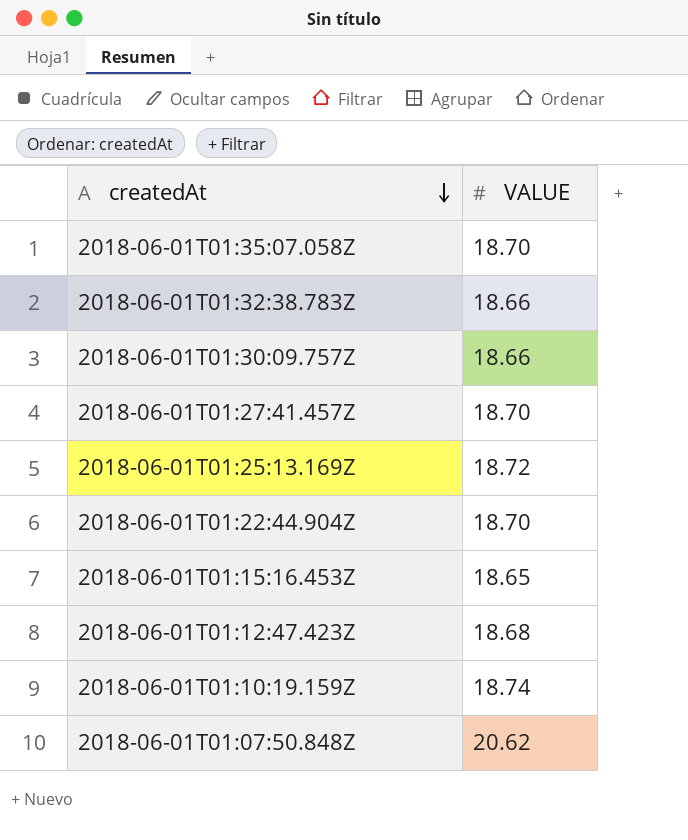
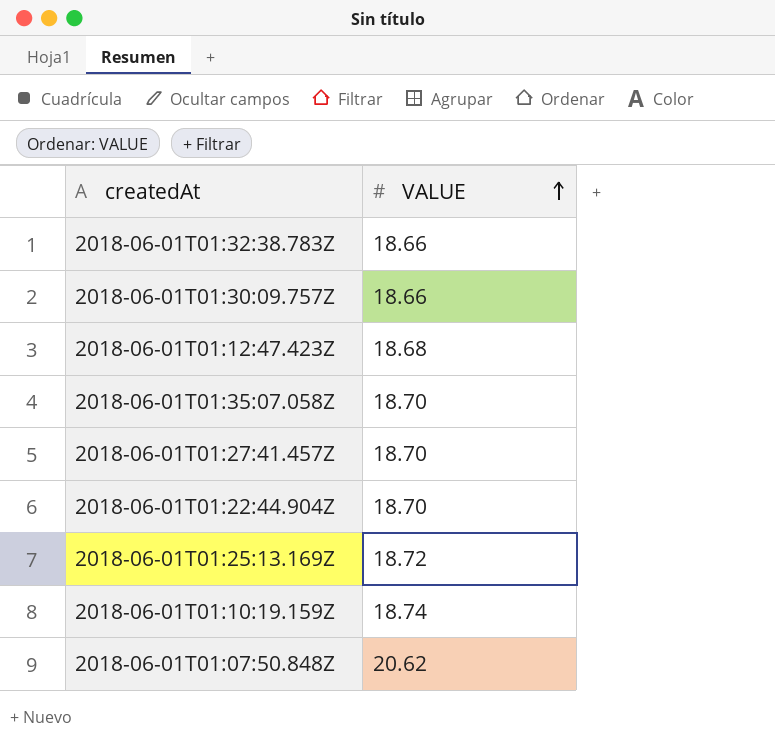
row order: createdAt descending -> VALUE ascending
row 2018-06-01T01:15:16.453Z: 18.65 -> none

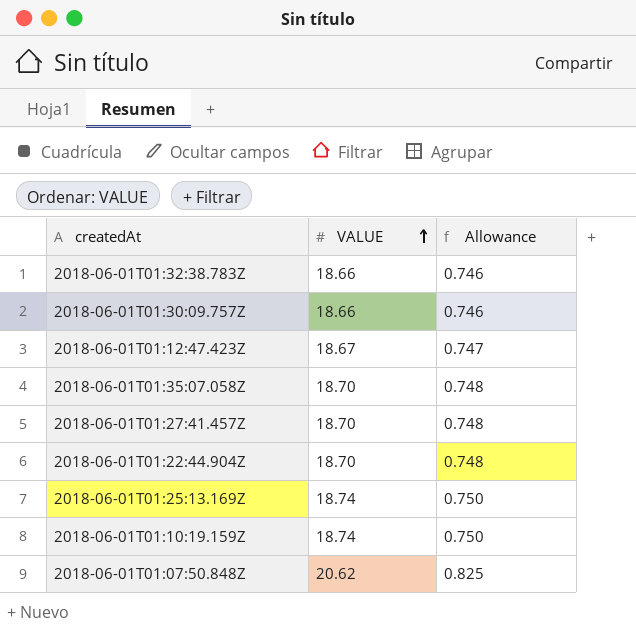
column Allowance | formula: none -> [VALUE] * 0.04
2018-06-01T01:12:47.423Z | VALUE: 18.68 -> 18.67
2018-06-01T01:25:13.169Z | VALUE: 18.72 -> 18.74

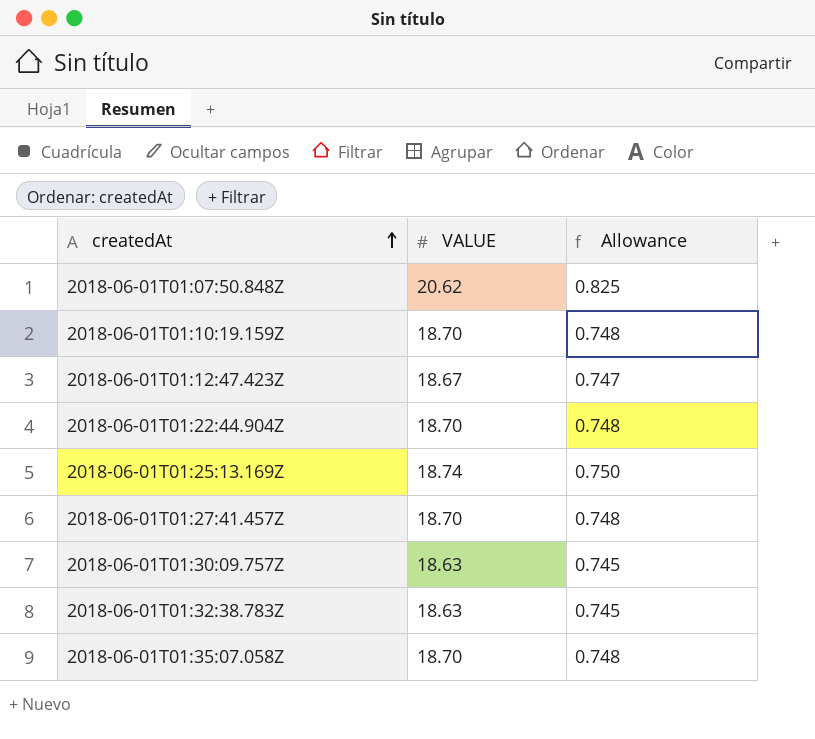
row order: VALUE ascending -> createdAt ascending
2018-06-01T01:10:19.159Z | VALUE: 18.74 -> 18.70
2018-06-01T01:10:19.159Z | Allowance: 0.750 -> 0.748
2018-06-01T01:30:09.757Z | VALUE: 18.66 -> 18.63
2018-06-01T01:30:09.757Z | Allowance: 0.746 -> 0.745
2018-06-01T01:32:38.783Z | VALUE: 18.66 -> 18.63
2018-06-01T01:32:38.783Z | Allowance: 0.746 -> 0.745

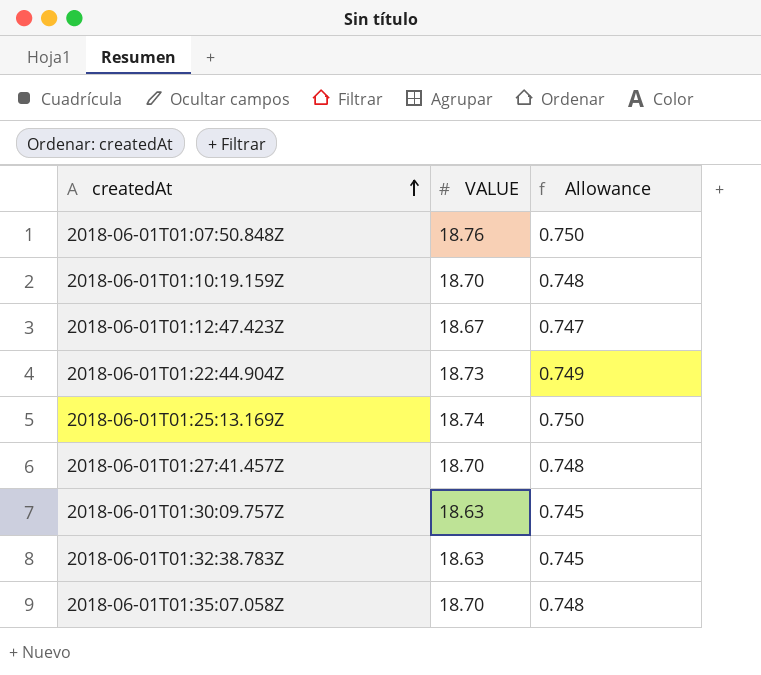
2018-06-01T01:07:50.848Z | VALUE: 20.62 -> 18.76
2018-06-01T01:07:50.848Z | Allowance: 0.825 -> 0.750
2018-06-01T01:22:44.904Z | VALUE: 18.70 -> 18.73
2018-06-01T01:22:44.904Z | Allowance: 0.748 -> 0.749

